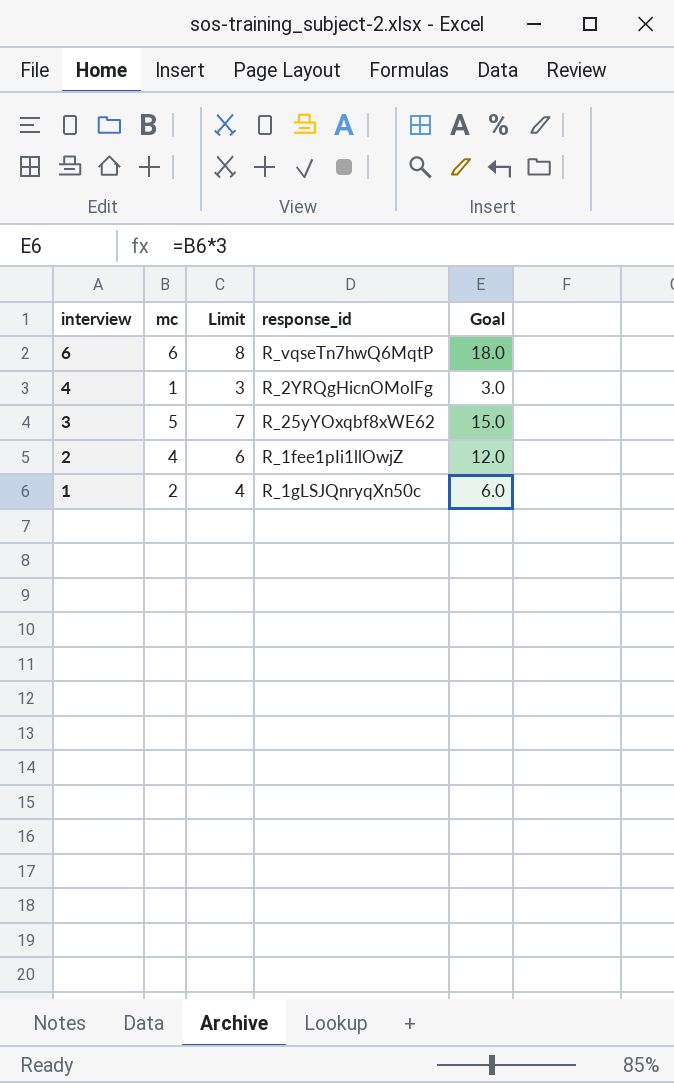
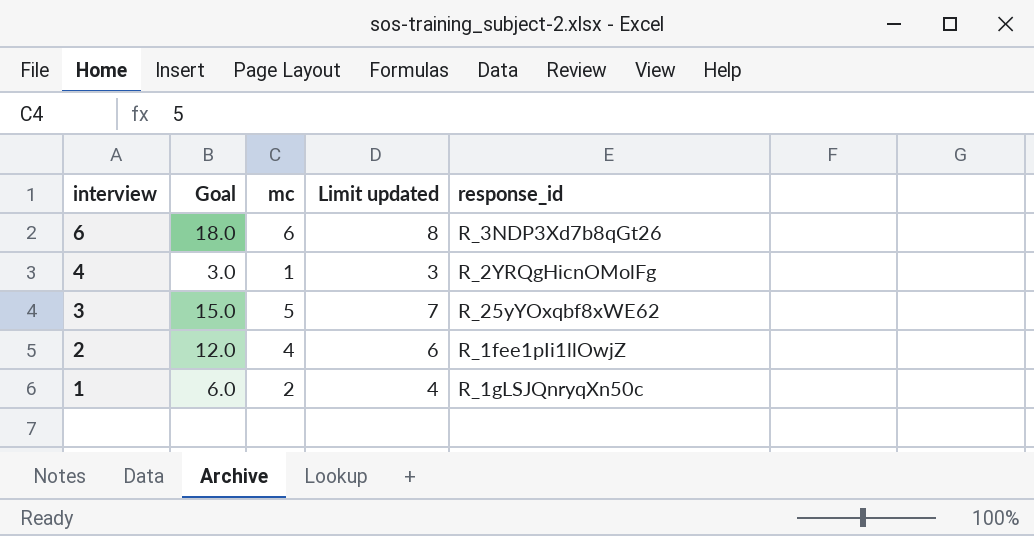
column Goal | position: 5 -> 2
column name: Limit -> Limit updated
6 | response_id: R_vqseTn7hwQ6MqtP -> R_3NDP3Xd7b8qGt26

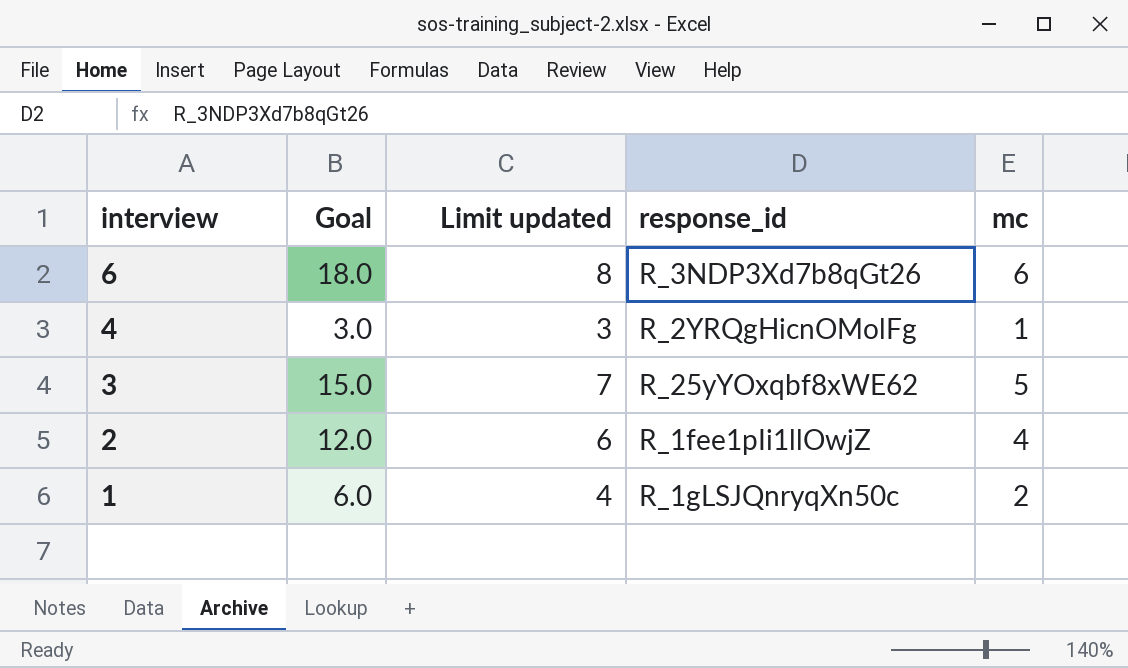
column mc | position: 3 -> 5

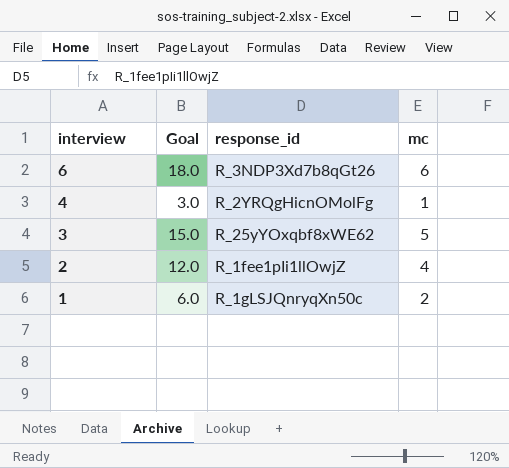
column Limit updated | formula: [mc] + 2 -> none

